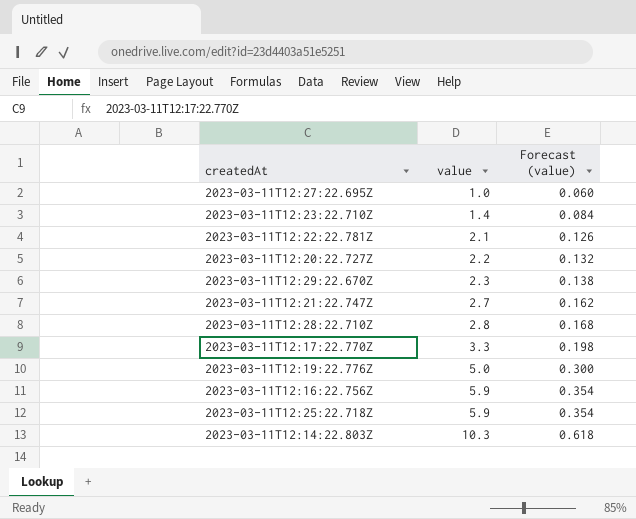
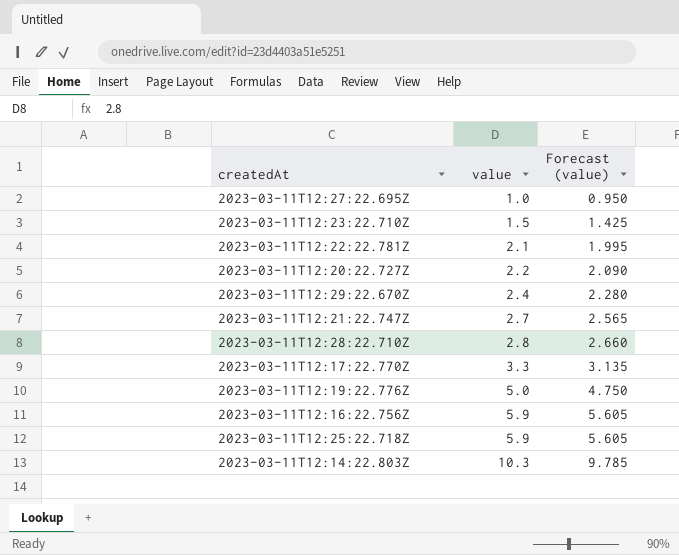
column Forecast (value) | formula: [value] * 0.06 -> [value] * 0.95
2023-03-11T12:23:22.710Z | value: 1.4 -> 1.5
2023-03-11T12:29:22.670Z | value: 2.3 -> 2.4

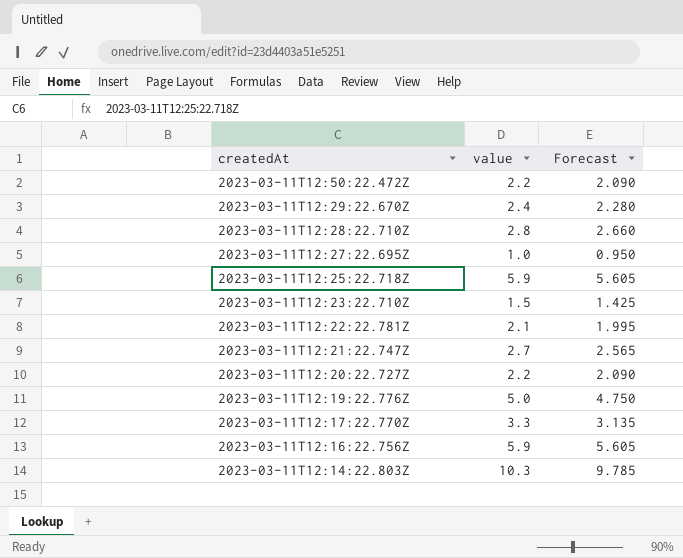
row order: value ascending -> createdAt descending
column name: Forecast (value) -> Forecast
row 2023-03-11T12:50:22.472Z: none -> 2.2 | 2.090

